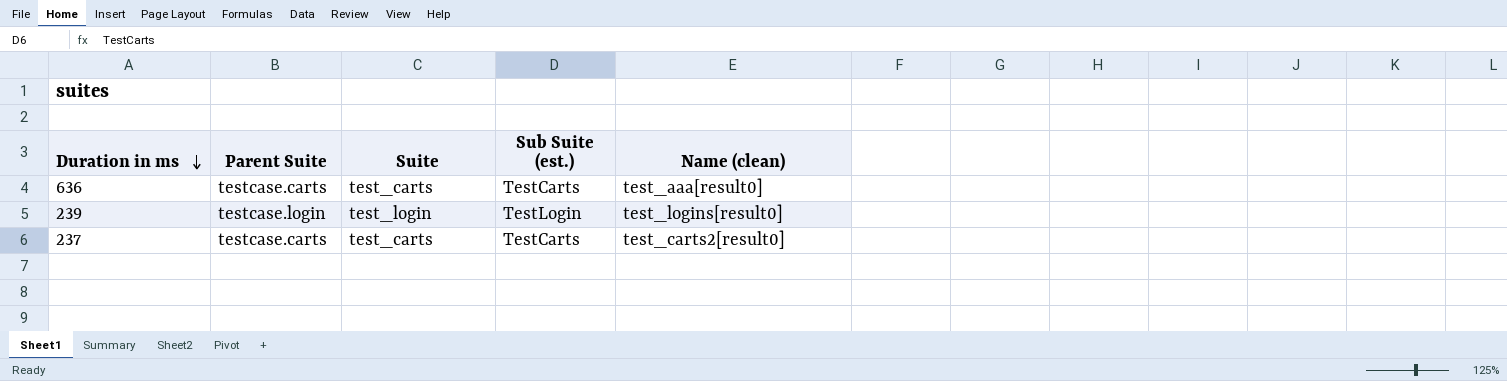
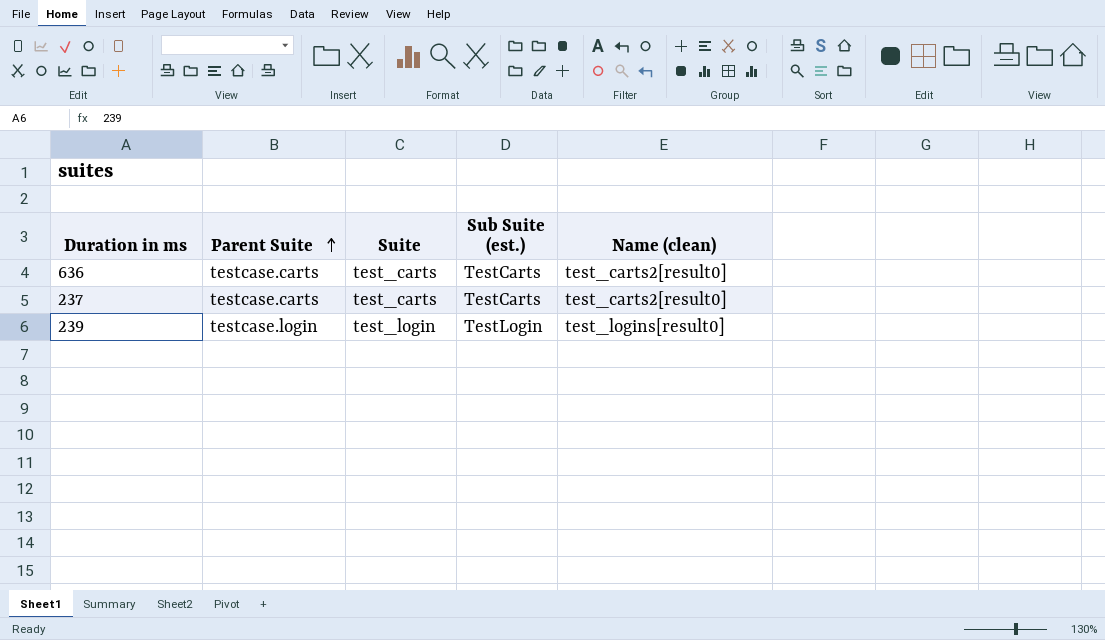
row order: Duration in ms descending -> Parent Suite ascending
636 | Name (clean): test_aaa[result0] -> test_carts2[result0]

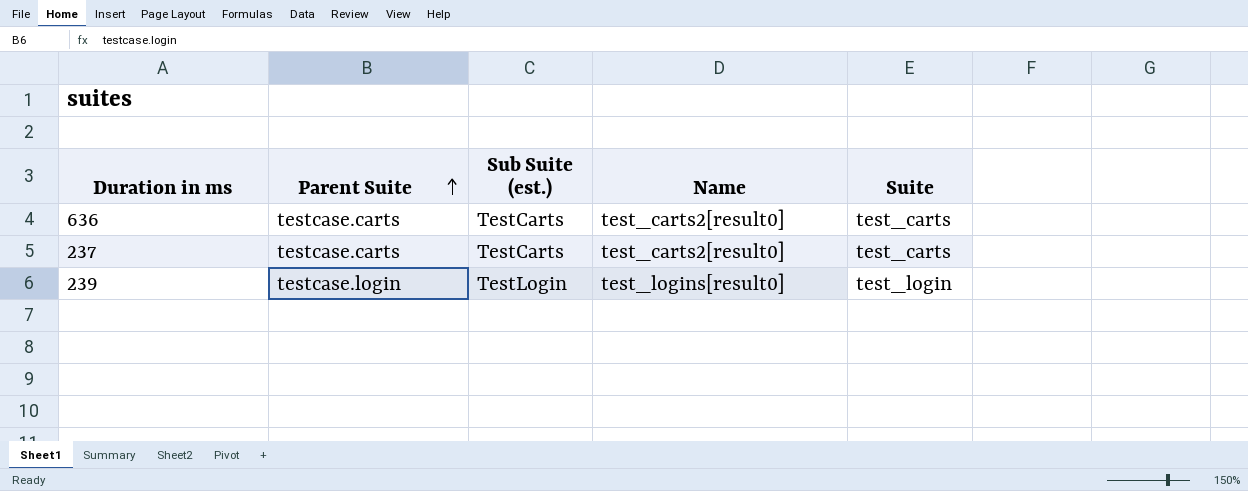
column name: Name (clean) -> Name
column Suite | position: 3 -> 5

